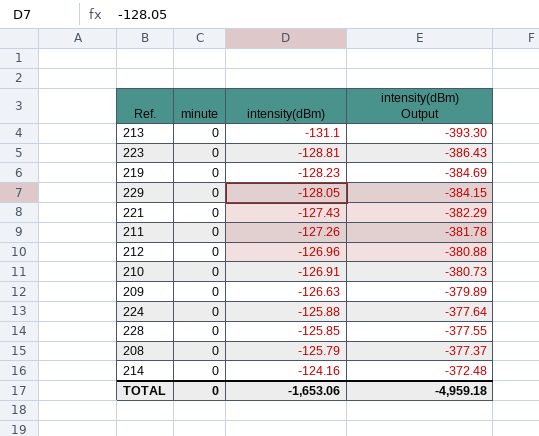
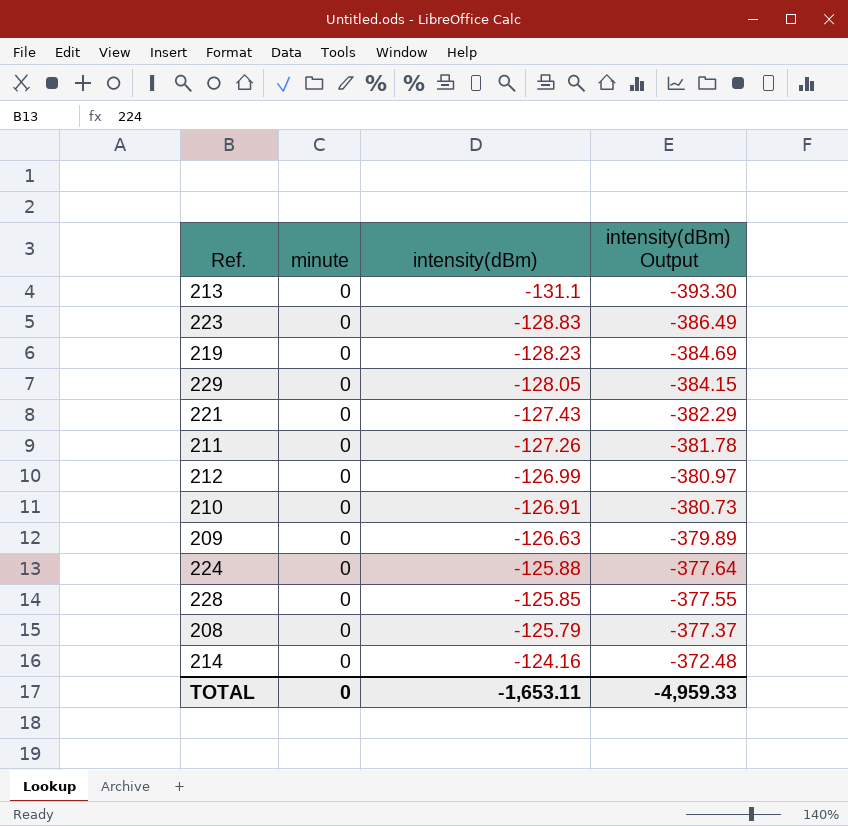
223 | intensity(dBm): -128.81 -> -128.83
223 | intensity(dBm) Output: -386.43 -> -386.49
212 | intensity(dBm): -126.96 -> -126.99
212 | intensity(dBm) Output: -380.88 -> -380.97
TOTAL | intensity(dBm): -1,653.06 -> -1,653.11
TOTAL | intensity(dBm) Output: -4,959.18 -> -4,959.33

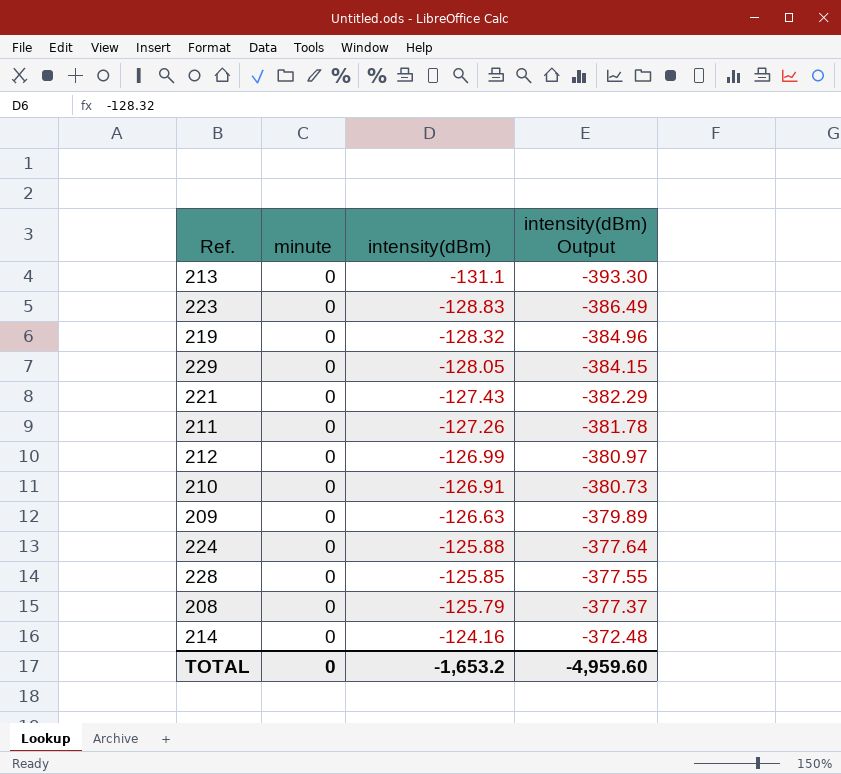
219 | intensity(dBm): -128.23 -> -128.32
219 | intensity(dBm) Output: -384.69 -> -384.96
TOTAL | intensity(dBm): -1,653.11 -> -1,653.2
TOTAL | intensity(dBm) Output: -4,959.33 -> -4,959.60

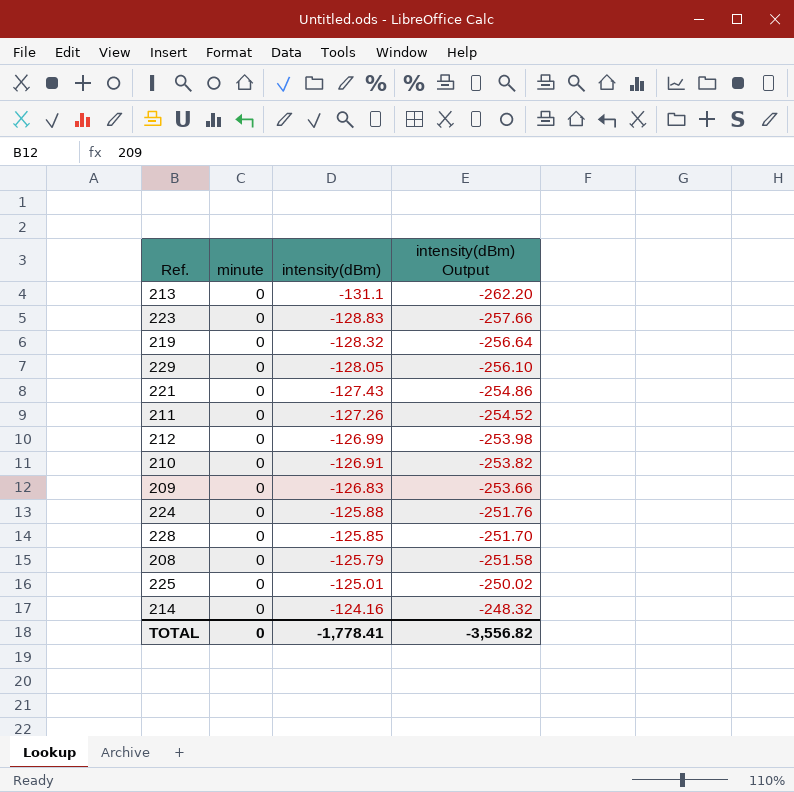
column intensity(dBm) Output | formula: [intensity(dBm)] * 3 -> [intensity(dBm)] * 2
209 | intensity(dBm): -126.63 -> -126.83
row 225: none -> 0 | -125.01 | -250.02
TOTAL | intensity(dBm): -1,653.2 -> -1,778.41
TOTAL | intensity(dBm) Output: -4,959.60 -> -3,556.82

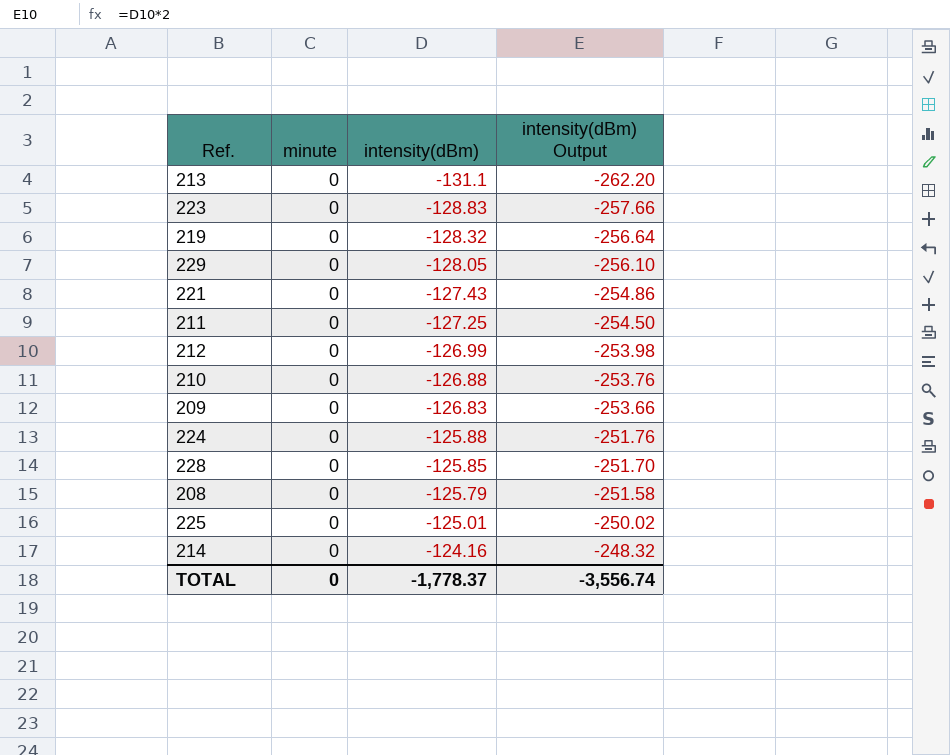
211 | intensity(dBm): -127.26 -> -127.25
211 | intensity(dBm) Output: -254.52 -> -254.50
210 | intensity(dBm): -126.91 -> -126.88
210 | intensity(dBm) Output: -253.82 -> -253.76
TOTAL | intensity(dBm): -1,778.41 -> -1,778.37
TOTAL | intensity(dBm) Output: -3,556.82 -> -3,556.74

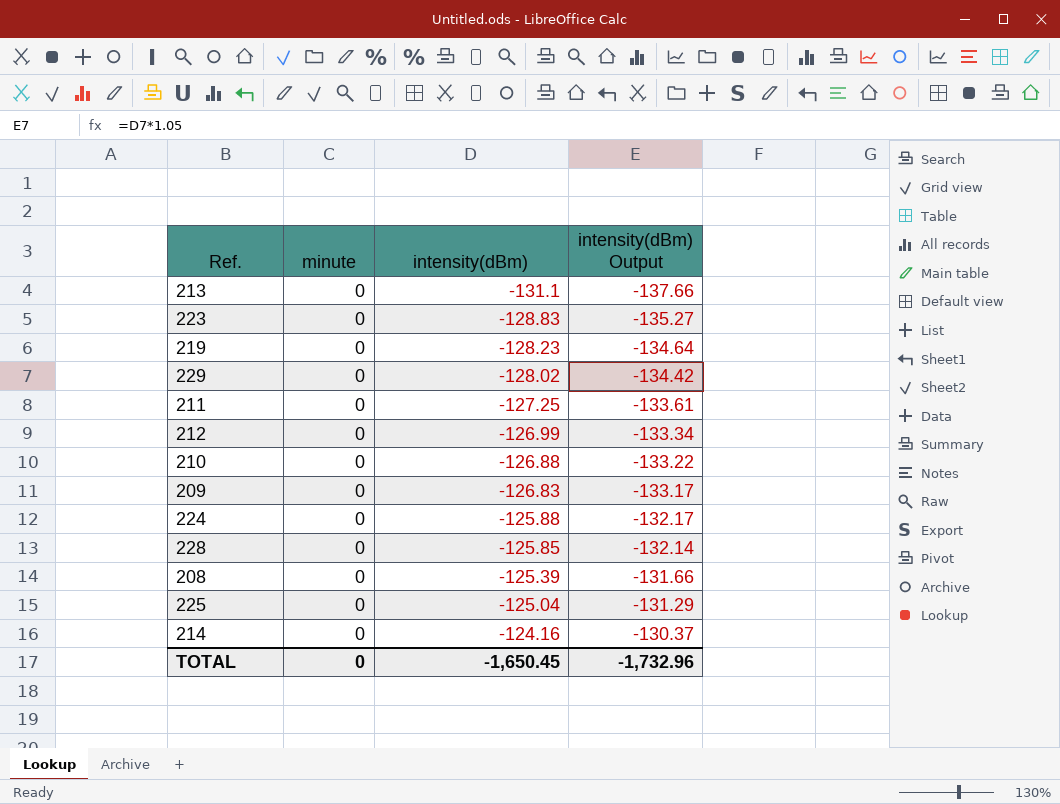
column intensity(dBm) Output | formula: [intensity(dBm)] * 2 -> [intensity(dBm)] * 1.05
row 221: 0 | -127.43 | -254.86 -> none
219 | intensity(dBm): -128.32 -> -128.23
229 | intensity(dBm): -128.05 -> -128.02
208 | intensity(dBm): -125.79 -> -125.39
225 | intensity(dBm): -125.01 -> -125.04
TOTAL | intensity(dBm): -1,778.37 -> -1,650.45
TOTAL | intensity(dBm) Output: -3,556.74 -> -1,732.96

